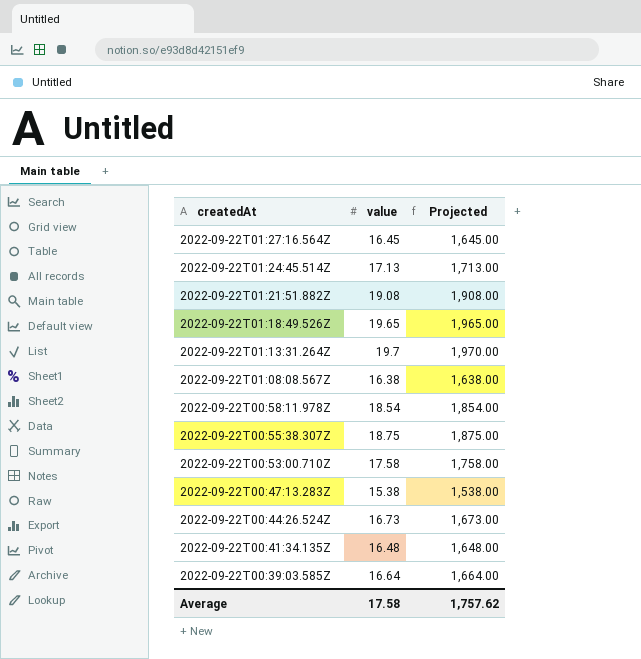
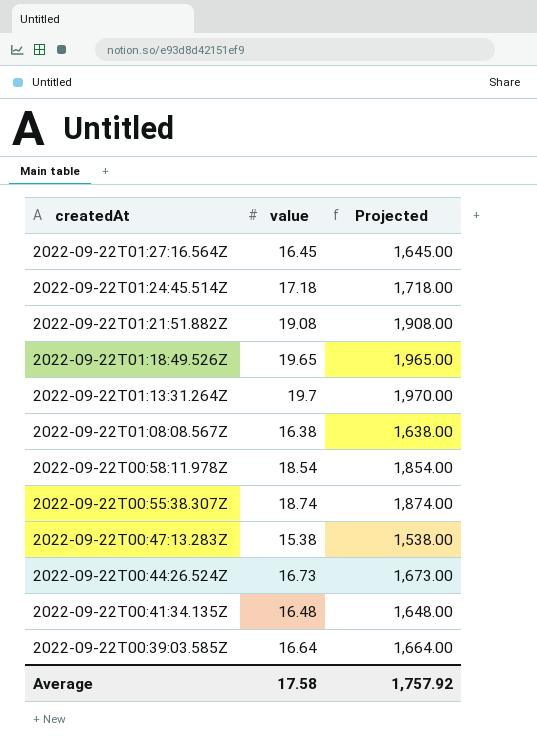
row 2022-09-22T00:53:00.710Z: 17.58 | 1,758.00 -> none
2022-09-22T01:24:45.514Z | value: 17.13 -> 17.18
2022-09-22T01:24:45.514Z | Projected: 1,713.00 -> 1,718.00
2022-09-22T00:55:38.307Z | value: 18.75 -> 18.74
2022-09-22T00:55:38.307Z | Projected: 1,875.00 -> 1,874.00
Average | Projected: 1,757.62 -> 1,757.92

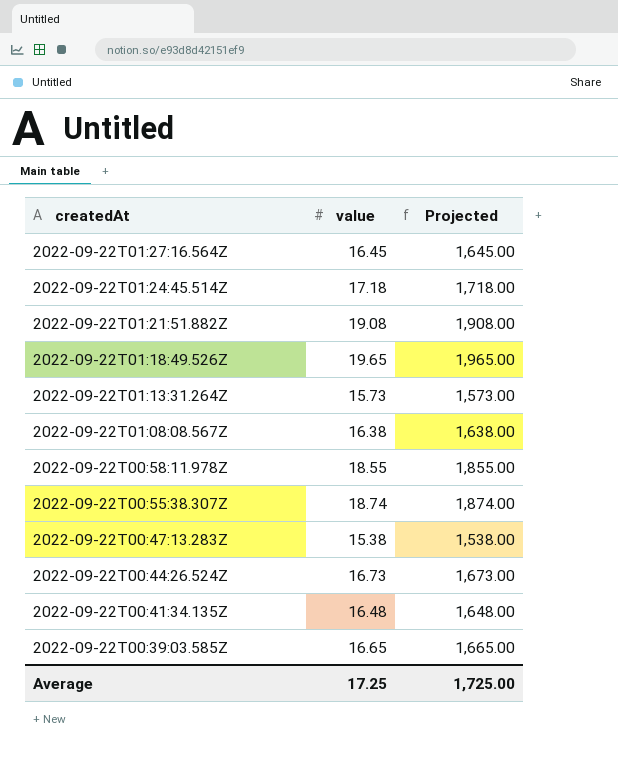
2022-09-22T01:13:31.264Z | value: 19.7 -> 15.73
2022-09-22T01:13:31.264Z | Projected: 1,970.00 -> 1,573.00
2022-09-22T00:58:11.978Z | value: 18.54 -> 18.55
2022-09-22T00:58:11.978Z | Projected: 1,854.00 -> 1,855.00
2022-09-22T00:39:03.585Z | value: 16.64 -> 16.65
2022-09-22T00:39:03.585Z | Projected: 1,664.00 -> 1,665.00
Average | value: 17.58 -> 17.25
Average | Projected: 1,757.92 -> 1,725.00

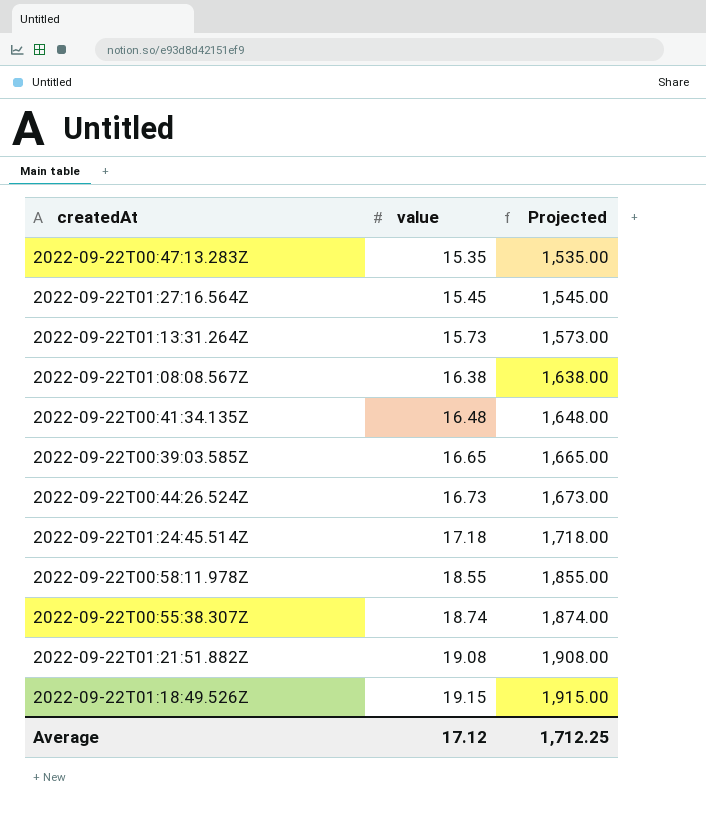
row order: createdAt descending -> value ascending
2022-09-22T00:47:13.283Z | value: 15.38 -> 15.35
2022-09-22T00:47:13.283Z | Projected: 1,538.00 -> 1,535.00
2022-09-22T01:27:16.564Z | value: 16.45 -> 15.45
2022-09-22T01:27:16.564Z | Projected: 1,645.00 -> 1,545.00
2022-09-22T01:18:49.526Z | value: 19.65 -> 19.15
2022-09-22T01:18:49.526Z | Projected: 1,965.00 -> 1,915.00
Average | value: 17.25 -> 17.12
Average | Projected: 1,725.00 -> 1,712.25

